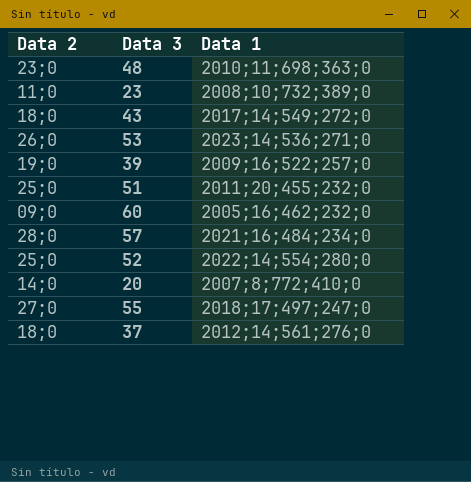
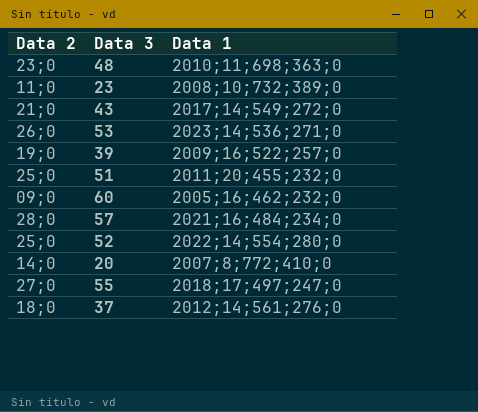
43 | Data 2: 18;0 -> 21;0

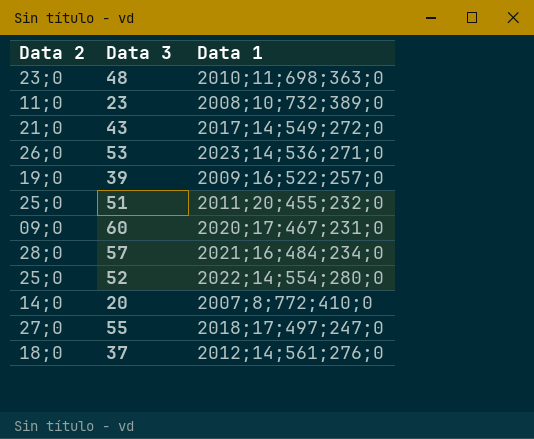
60 | Data 1: 2005;16;462;232;0 -> 2020;17;467;231;0

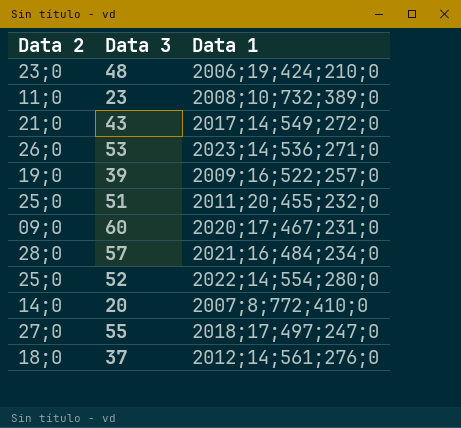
48 | Data 1: 2010;11;698;363;0 -> 2006;19;424;210;0

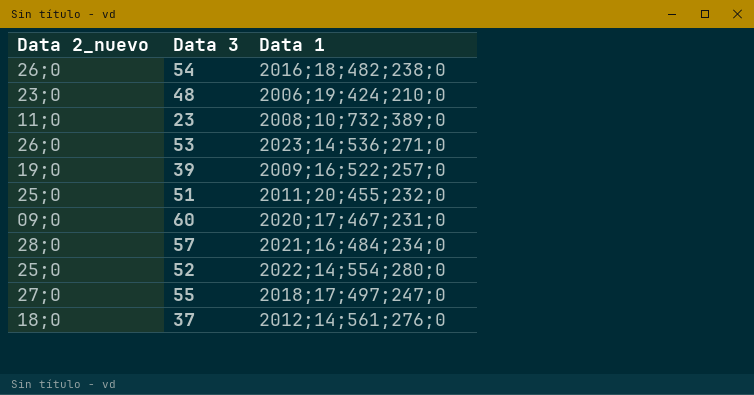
column name: Data 2 -> Data 2_nuevo
row 43: 21;0 | 2017;14;549;272;0 -> none
row 20: 14;0 | 2007;8;772;410;0 -> none
row 54: none -> 26;0 | 2016;18;482;238;0

